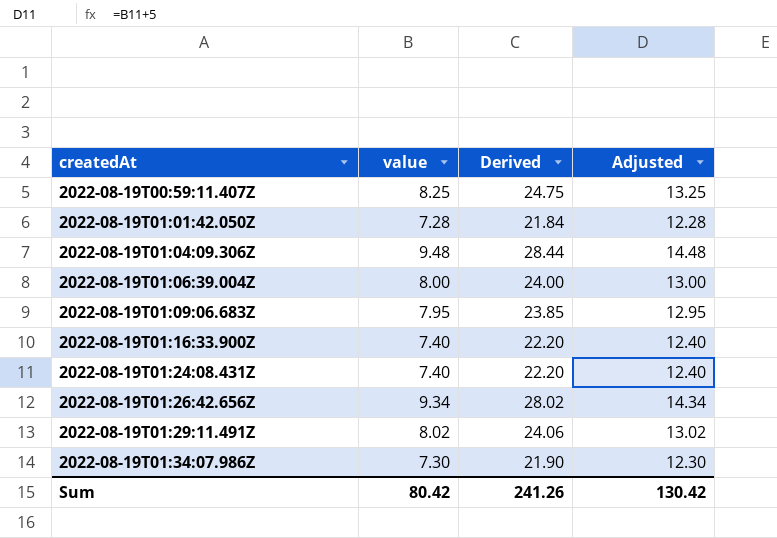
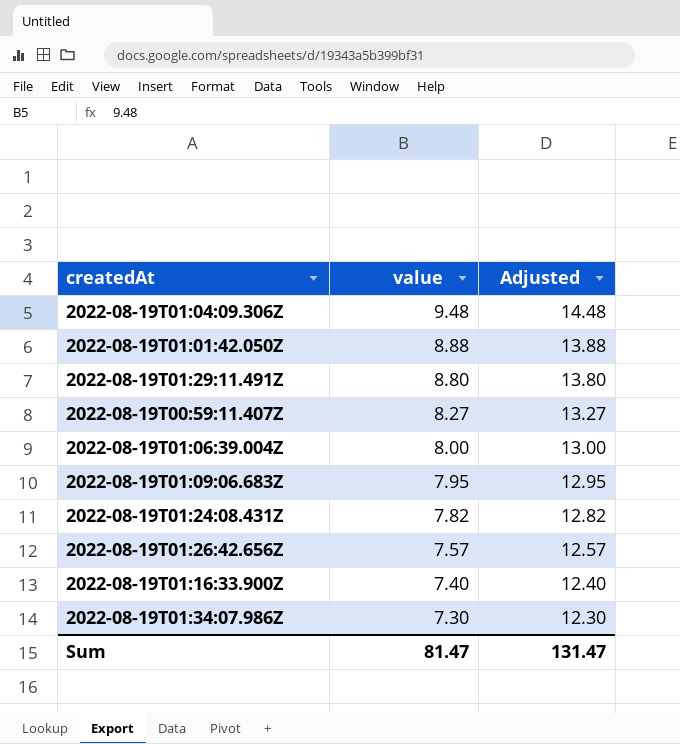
row order: createdAt ascending -> value descending
column Derived | formula: [value] * 3 -> none
2022-08-19T01:01:42.050Z | value: 7.28 -> 8.88
2022-08-19T01:01:42.050Z | Adjusted: 12.28 -> 13.88
2022-08-19T01:29:11.491Z | value: 8.02 -> 8.80
2022-08-19T01:29:11.491Z | Adjusted: 13.02 -> 13.80
2022-08-19T00:59:11.407Z | value: 8.25 -> 8.27
2022-08-19T00:59:11.407Z | Adjusted: 13.25 -> 13.27
2022-08-19T01:24:08.431Z | value: 7.40 -> 7.82
2022-08-19T01:24:08.431Z | Adjusted: 12.40 -> 12.82
2022-08-19T01:26:42.656Z | value: 9.34 -> 7.57
2022-08-19T01:26:42.656Z | Adjusted: 14.34 -> 12.57
Sum | value: 80.42 -> 81.47
Sum | Adjusted: 130.42 -> 131.47

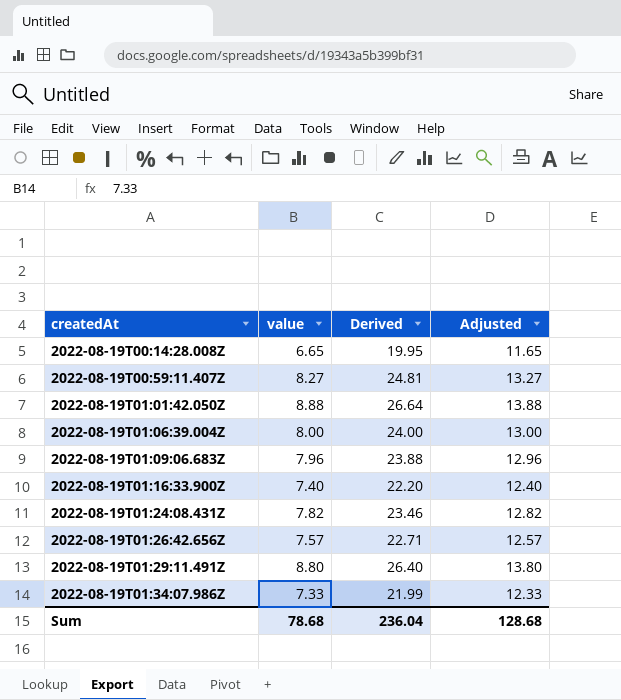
row order: value descending -> createdAt ascending
column Derived | formula: none -> [value] * 3
row 2022-08-19T01:04:09.306Z: 9.48 | 14.48 -> none
row 2022-08-19T00:14:28.008Z: none -> 6.65 | 19.95 | 11.65
2022-08-19T01:09:06.683Z | value: 7.95 -> 7.96
2022-08-19T01:09:06.683Z | Adjusted: 12.95 -> 12.96
2022-08-19T01:34:07.986Z | value: 7.30 -> 7.33
2022-08-19T01:34:07.986Z | Adjusted: 12.30 -> 12.33
Sum | value: 81.47 -> 78.68
Sum | Adjusted: 131.47 -> 128.68

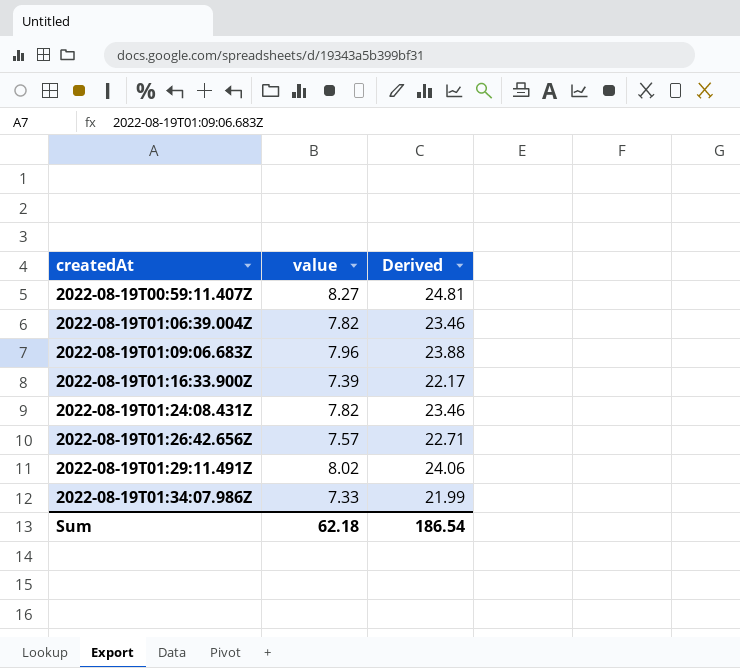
column Adjusted | formula: [value] + 5 -> none
row 2022-08-19T00:14:28.008Z: 6.65 | 19.95 | 11.65 -> none
row 2022-08-19T01:01:42.050Z: 8.88 | 26.64 | 13.88 -> none
2022-08-19T01:06:39.004Z | value: 8.00 -> 7.82
2022-08-19T01:06:39.004Z | Derived: 24.00 -> 23.46
2022-08-19T01:16:33.900Z | value: 7.40 -> 7.39
2022-08-19T01:16:33.900Z | Derived: 22.20 -> 22.17
2022-08-19T01:29:11.491Z | value: 8.80 -> 8.02
2022-08-19T01:29:11.491Z | Derived: 26.40 -> 24.06
Sum | value: 78.68 -> 62.18
Sum | Derived: 236.04 -> 186.54

